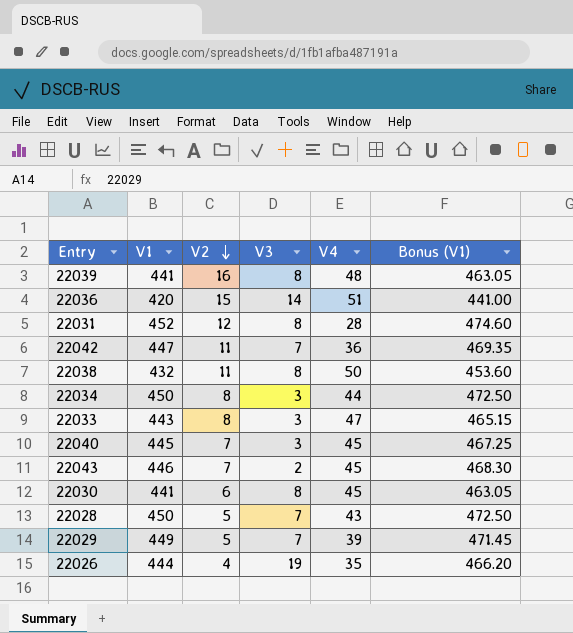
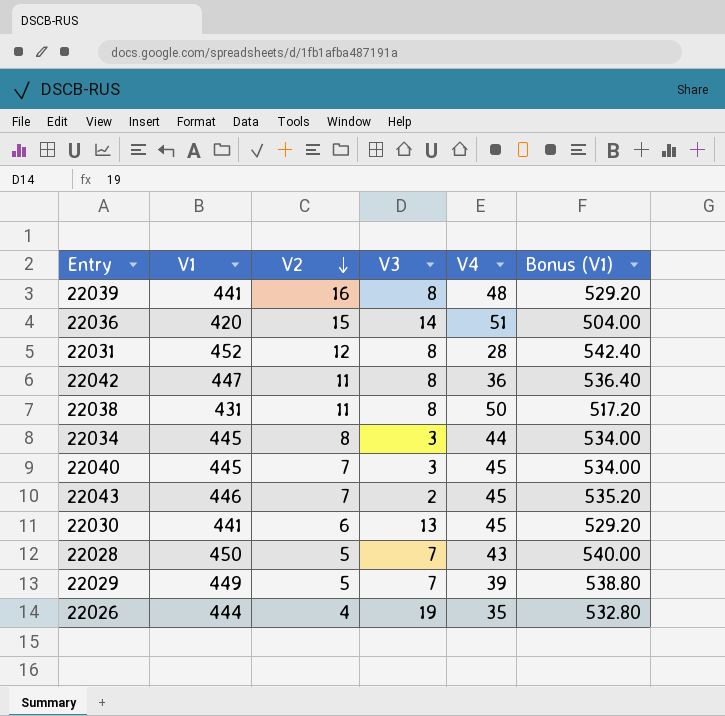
column Bonus (V1) | formula: [V1] * 1.05 -> [V1] * 1.2
row 22033: 443 | 8 | 3 | 47 | 465.15 -> none
22042 | V3: 7 -> 8
22038 | V1: 432 -> 431
22034 | V1: 450 -> 445
22030 | V3: 8 -> 13

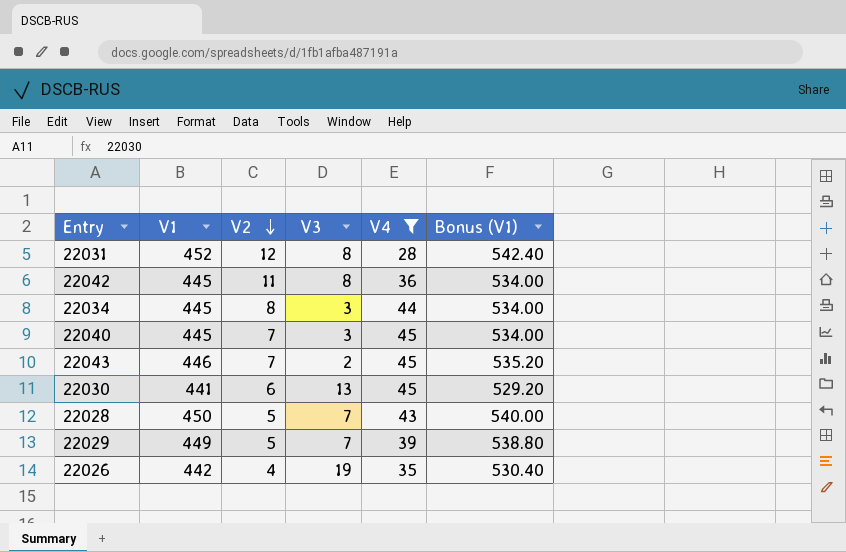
filter: none -> V4 <= 45
22042 | V1: 447 -> 445
22042 | Bonus (V1): 536.40 -> 534.00
22026 | V1: 444 -> 442
22026 | Bonus (V1): 532.80 -> 530.40

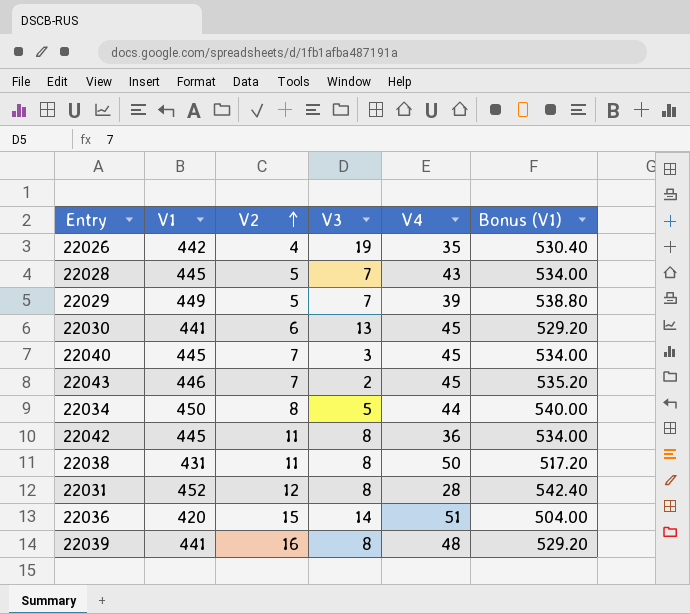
filter: V4 <= 45 -> none
row order: V2 descending -> V2 ascending
22028 | V1: 450 -> 445
22028 | Bonus (V1): 540.00 -> 534.00
22034 | V1: 445 -> 450
22034 | V3: 3 -> 5
22034 | Bonus (V1): 534.00 -> 540.00

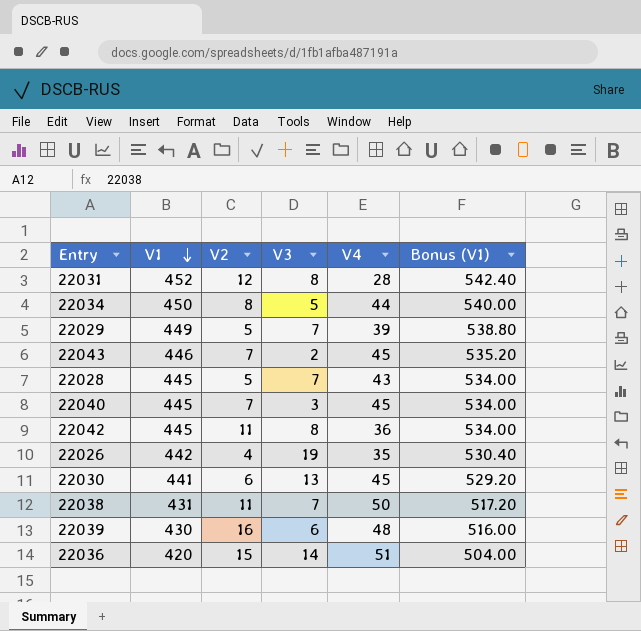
row order: V2 ascending -> V1 descending
22038 | V3: 8 -> 7
22039 | V1: 441 -> 430
22039 | V3: 8 -> 6
22039 | Bonus (V1): 529.20 -> 516.00

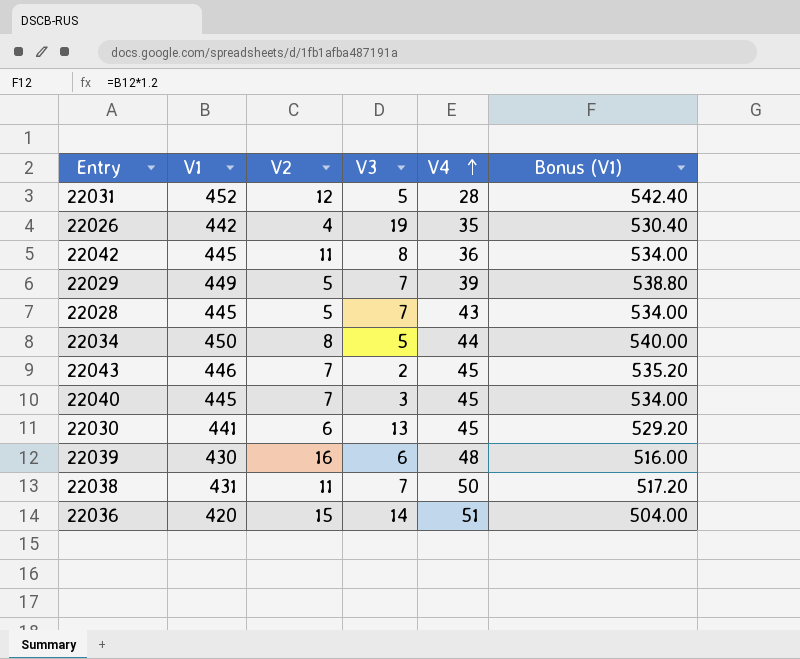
row order: V1 descending -> V4 ascending
22031 | V3: 8 -> 5

